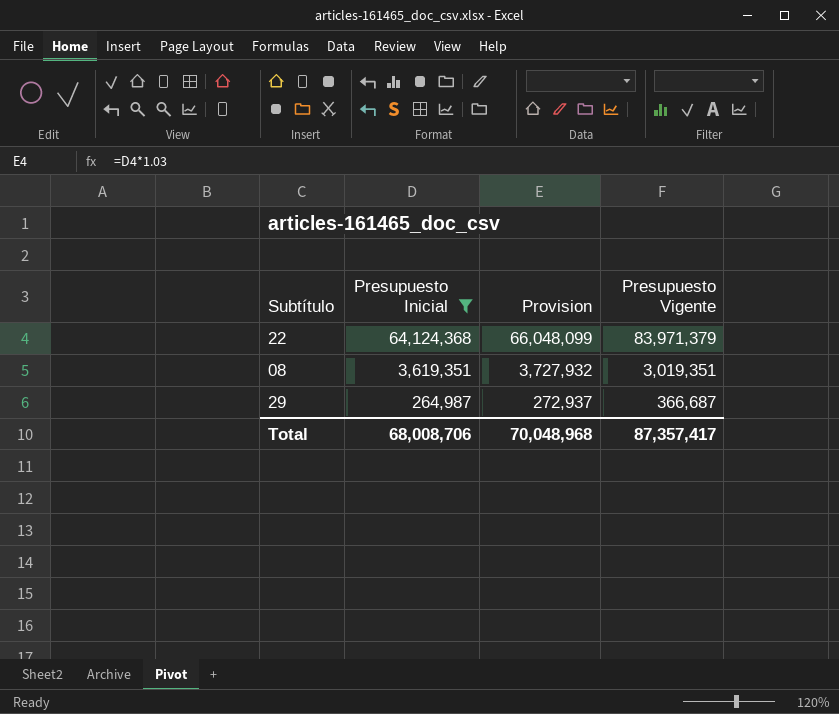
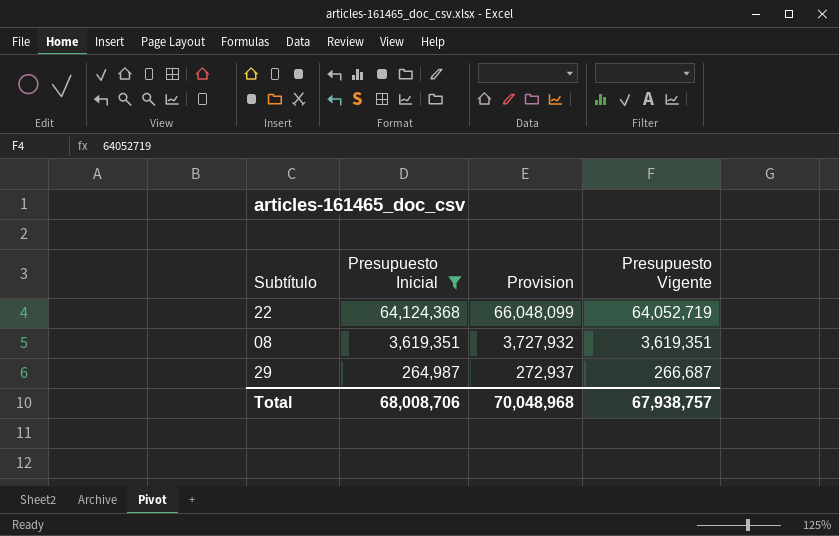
22 | Presupuesto Vigente: 83,971,379 -> 64,052,719
08 | Presupuesto Vigente: 3,019,351 -> 3,619,351
29 | Presupuesto Vigente: 366,687 -> 266,687
Total | Presupuesto Vigente: 87,357,417 -> 67,938,757

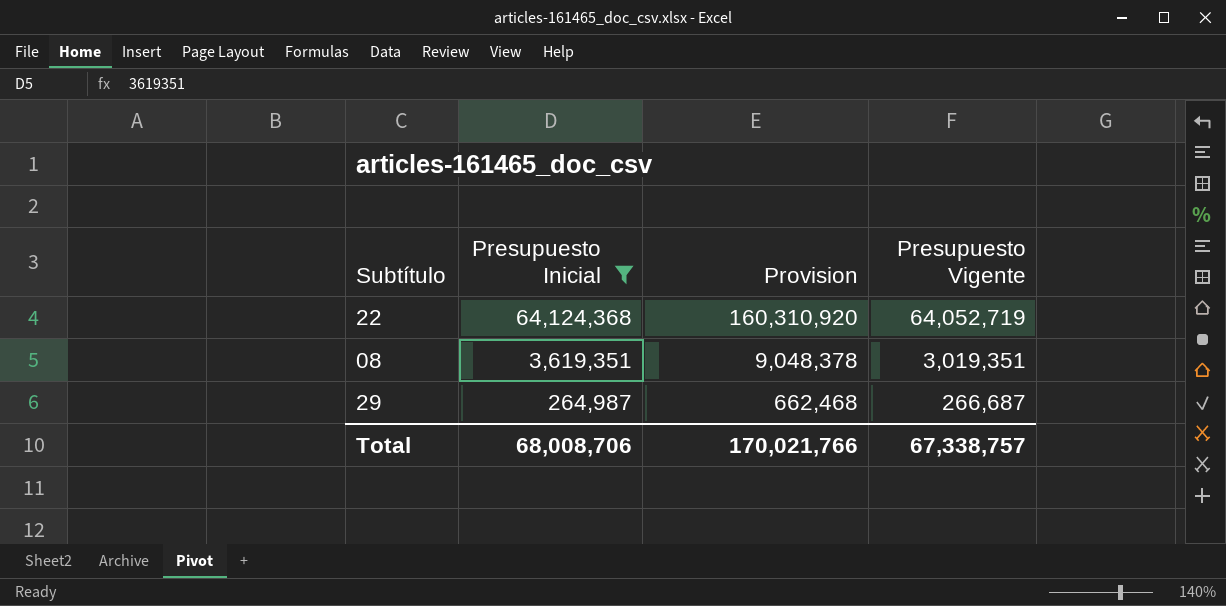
column Provision | formula: [Presupuesto Inicial] * 1.03 -> [Presupuesto Inicial] * 2.5
08 | Presupuesto Vigente: 3,619,351 -> 3,019,351
Total | Provision: 70,048,968 -> 170,021,766
Total | Presupuesto Vigente: 67,938,757 -> 67,338,757

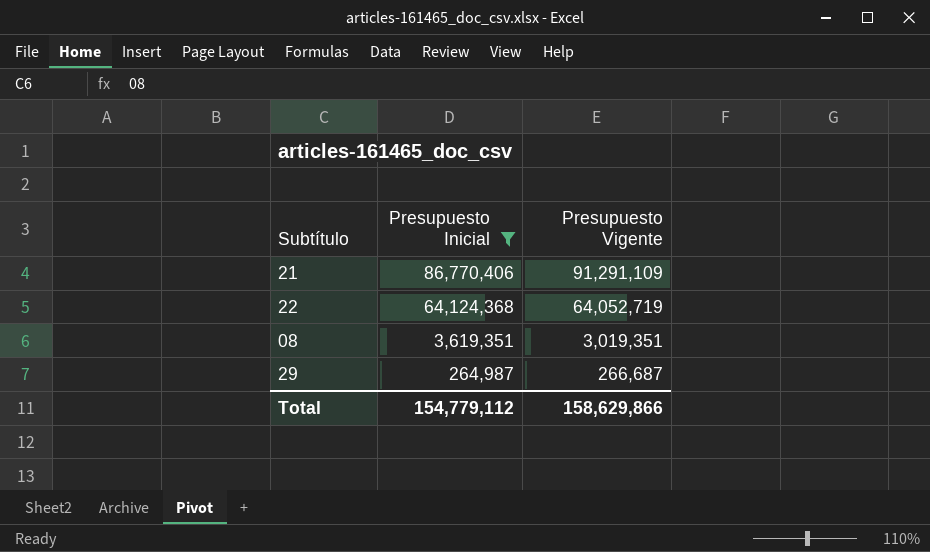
column Provision | formula: [Presupuesto Inicial] * 2.5 -> none
row 21: none -> 86,770,406 | 91,291,109
Total | Presupuesto Inicial: 68,008,706 -> 154,779,112
Total | Presupuesto Vigente: 67,338,757 -> 158,629,866

